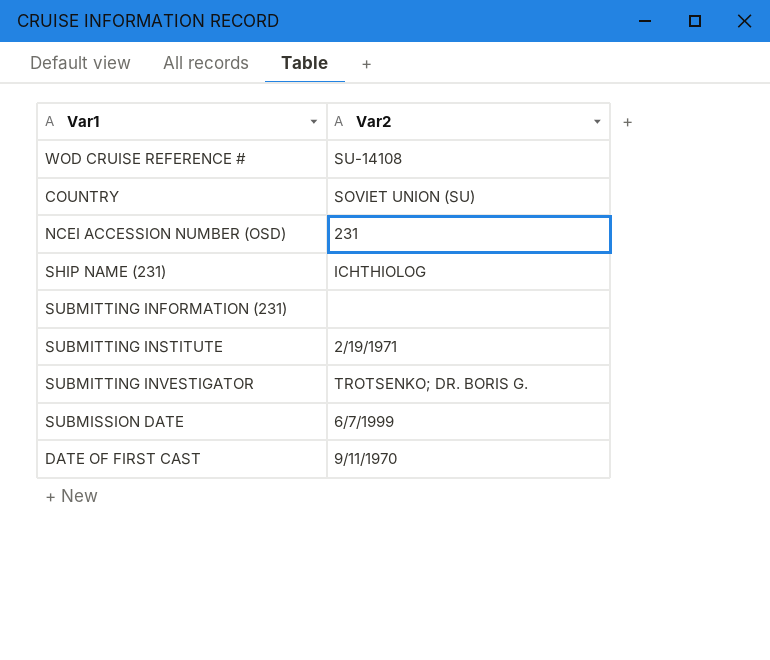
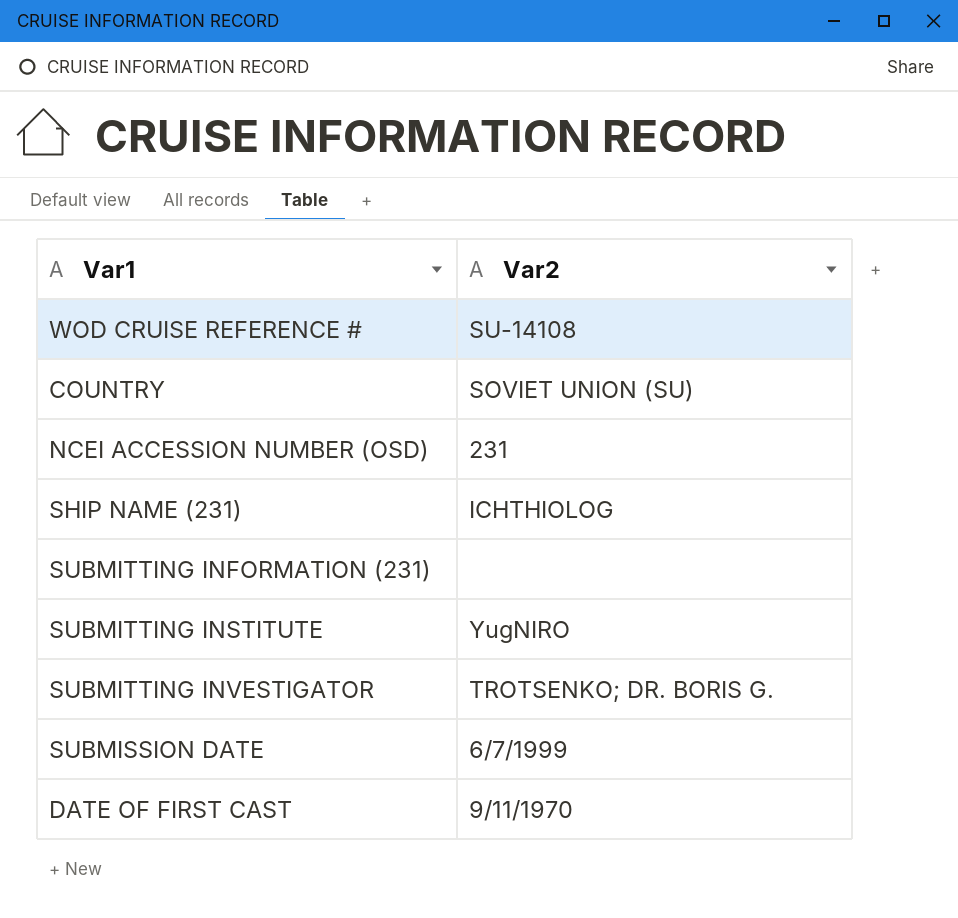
SUBMITTING INSTITUTE | Var2: 2/19/1971 -> YugNIRO

